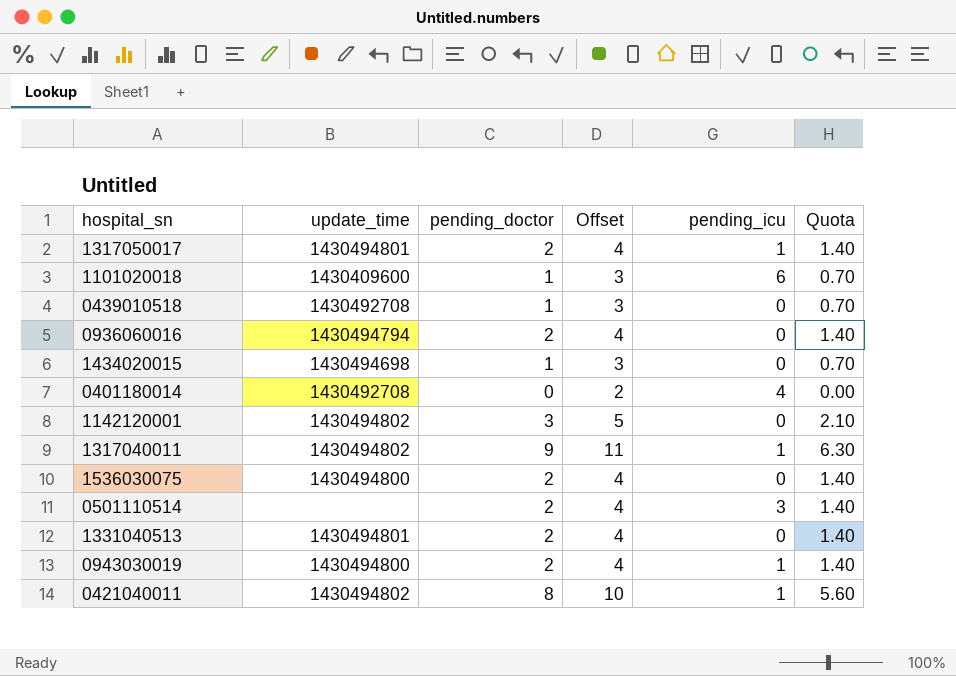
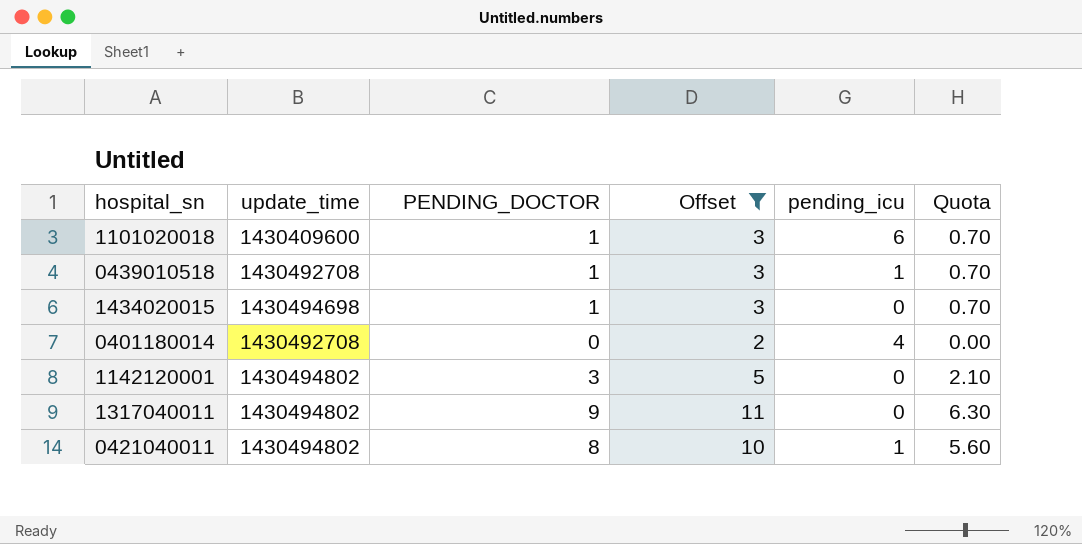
filter: none -> Offset != 4
column name: pending_doctor -> PENDING_DOCTOR
0439010518 | pending_icu: 0 -> 1
1317040011 | pending_icu: 1 -> 0

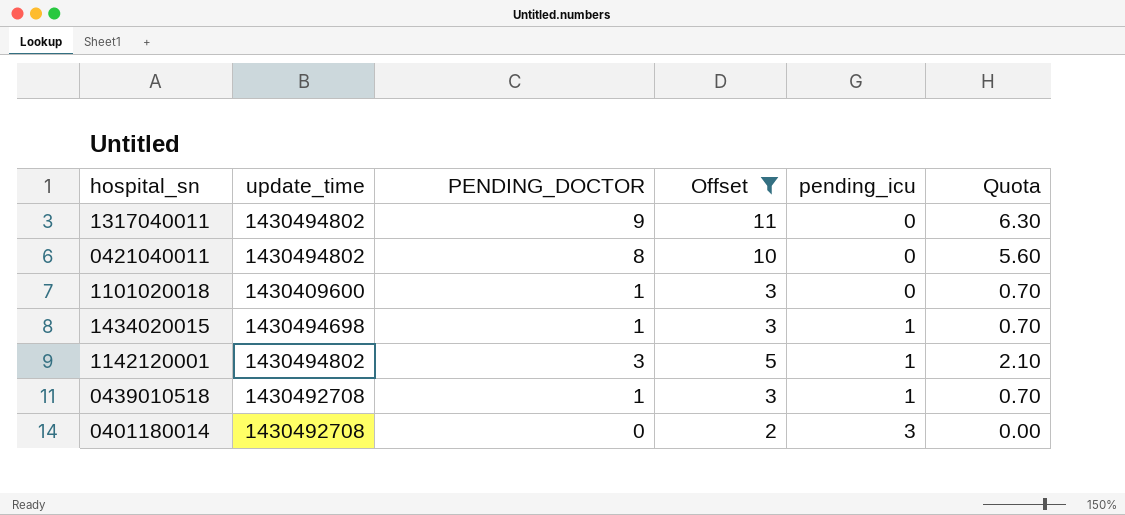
row order: none -> pending_icu ascending
0421040011 | pending_icu: 1 -> 0
1101020018 | pending_icu: 6 -> 0
1434020015 | pending_icu: 0 -> 1
1142120001 | pending_icu: 0 -> 1
0401180014 | pending_icu: 4 -> 3

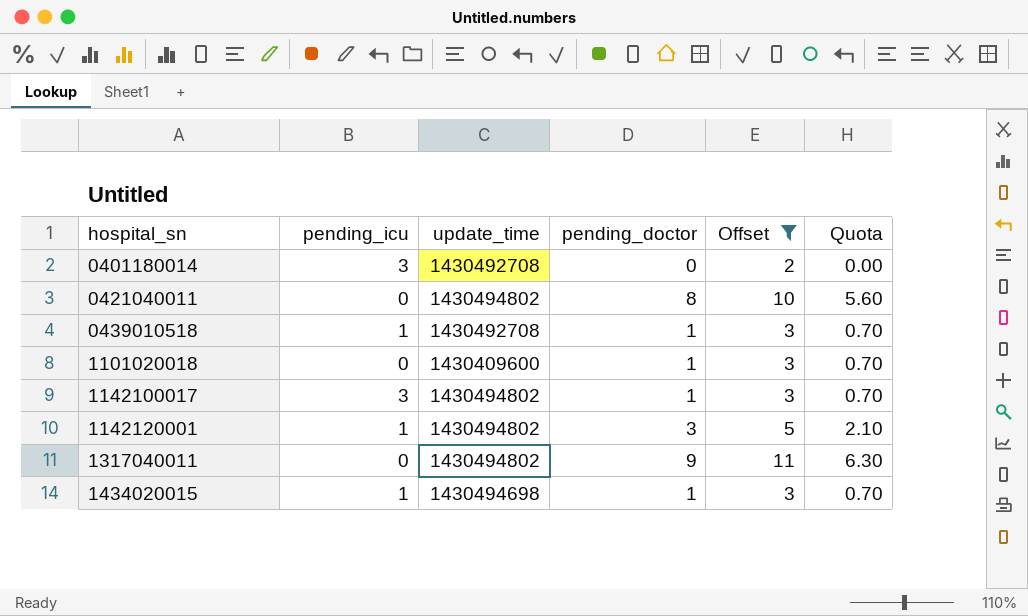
row order: pending_icu ascending -> hospital_sn ascending
column pending_icu | position: 5 -> 2
column name: PENDING_DOCTOR -> pending_doctor
row 1142100017: none -> 3 | 1430494802 | 1 | 3 | 0.70

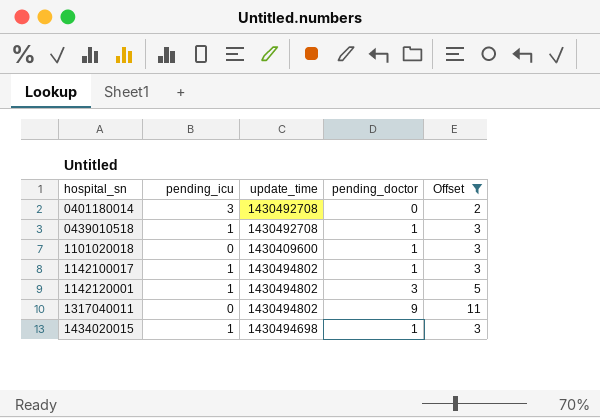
column Quota | formula: [pending_doctor] * 0.7 -> none
row 0421040011: 0 | 1430494802 | 8 | 10 | 5.60 -> none
1142100017 | pending_icu: 3 -> 1

